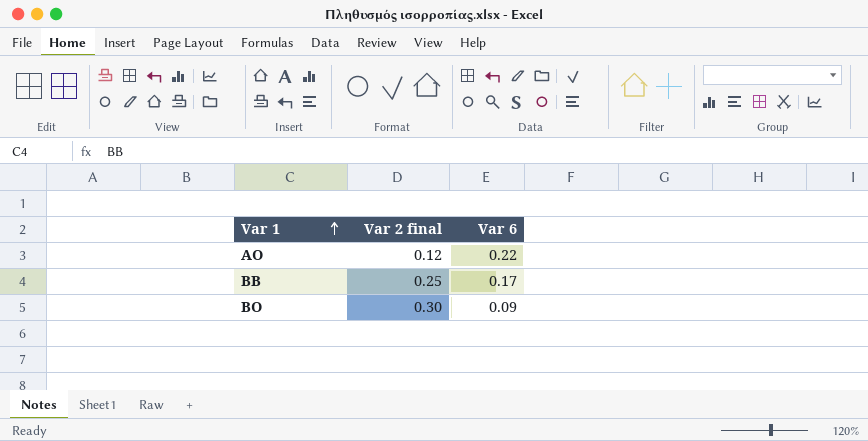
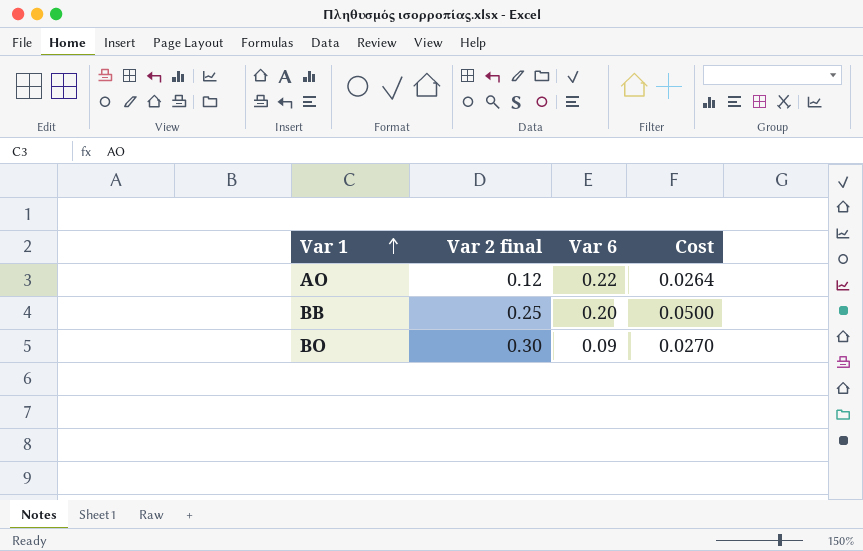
column Cost | formula: none -> [Var 2 final] * [Var 6]
ΒΒ | Var 6: 0.17 -> 0.20

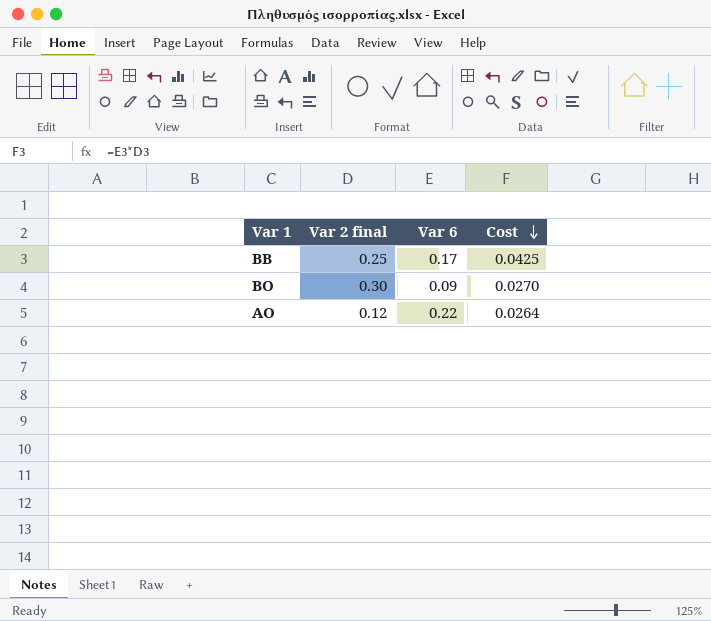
row order: Var 1 ascending -> Cost descending
ΒΒ | Var 6: 0.20 -> 0.17
ΒΒ | Cost: 0.0500 -> 0.0425

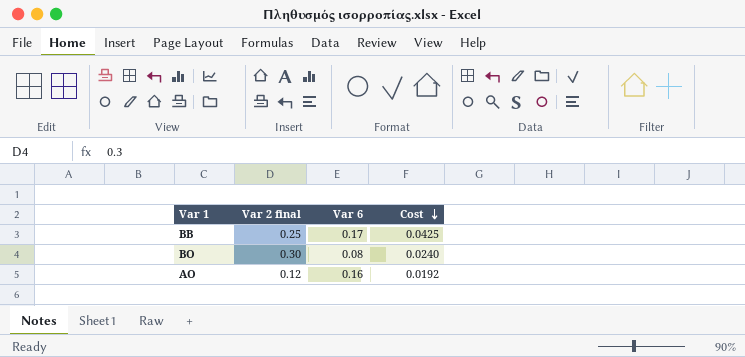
ΒΟ | Var 6: 0.09 -> 0.08
ΒΟ | Cost: 0.0270 -> 0.0240
ΑΟ | Var 6: 0.22 -> 0.16
ΑΟ | Cost: 0.0264 -> 0.0192

